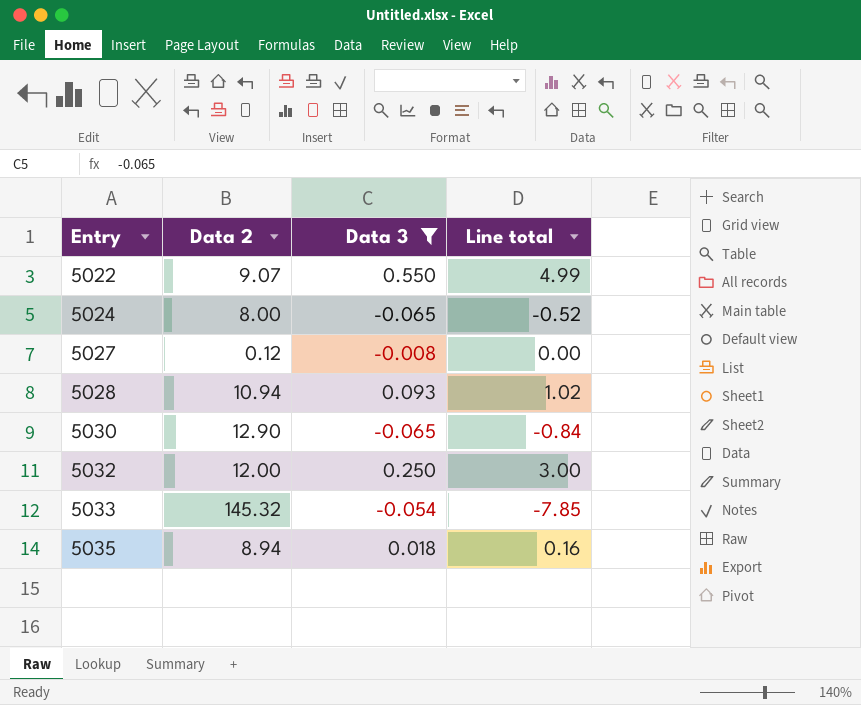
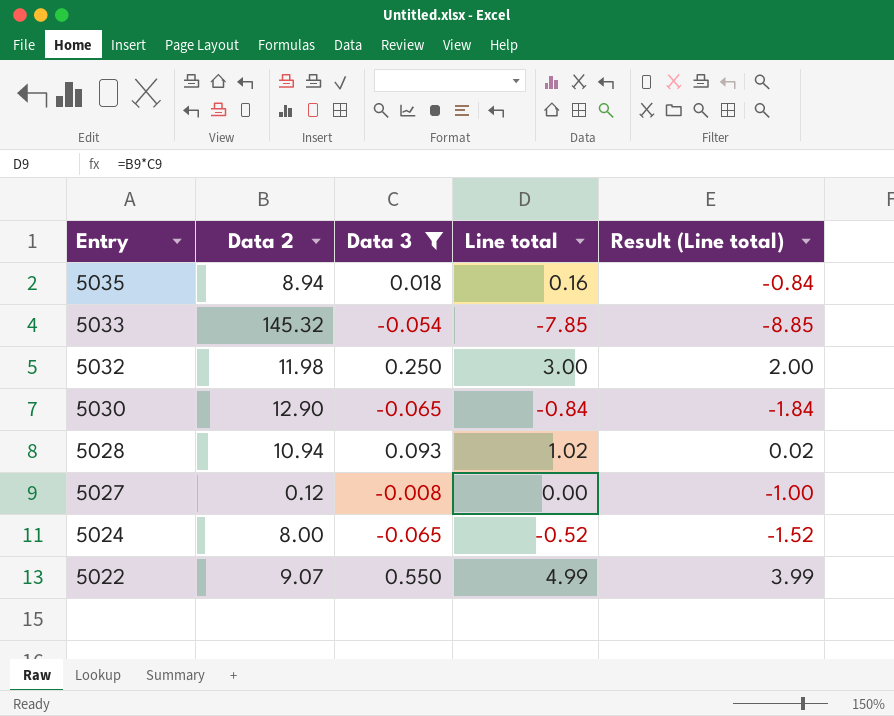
row order: Entry ascending -> Entry descending
column Result (Line total) | formula: none -> [Line total] - 1
5032 | Data 2: 12.00 -> 11.98

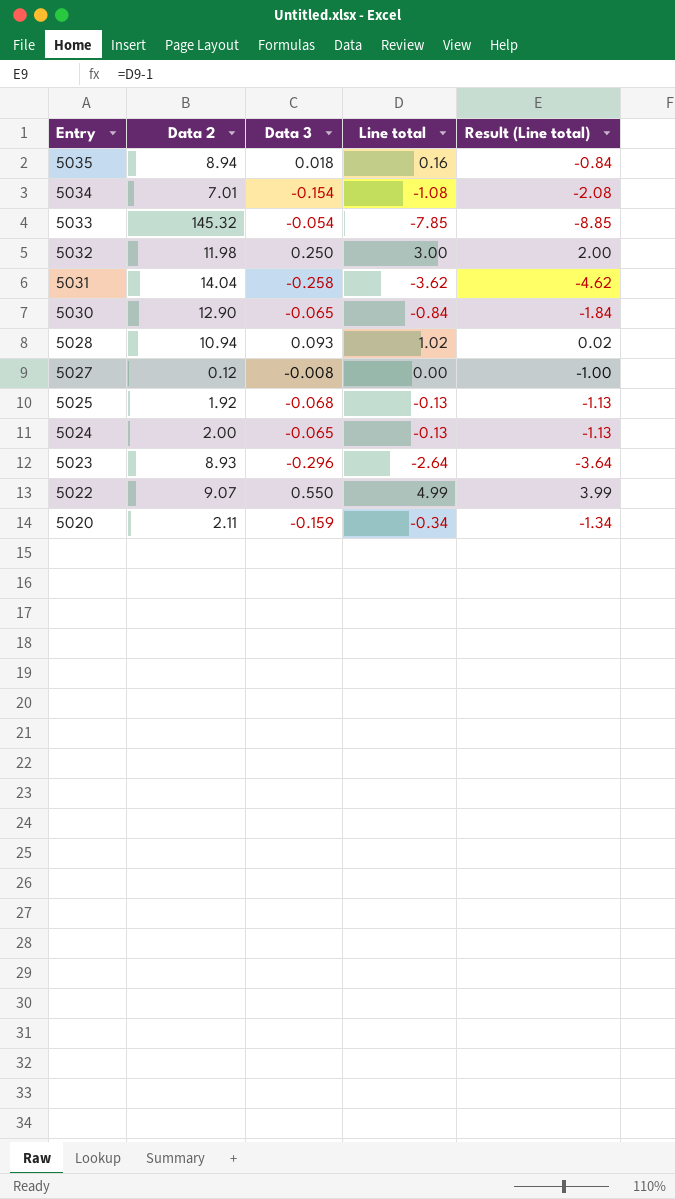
filter: Data 3 >= -0.065 -> none
5024 | Data 2: 8.00 -> 2.00
5024 | Line total: -0.52 -> -0.13
5024 | Result (Line total): -1.52 -> -1.13

